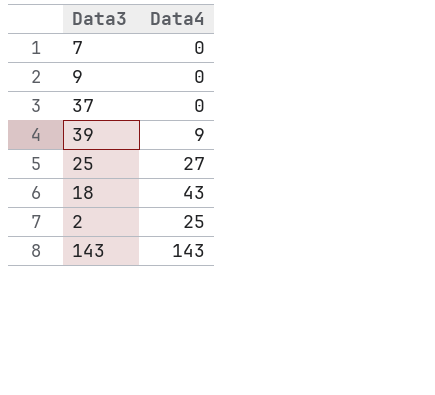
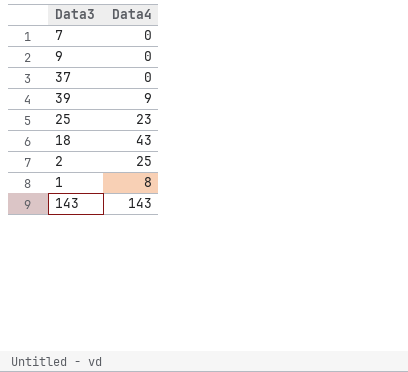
25 | Data4: 27 -> 23
row 1: none -> 8

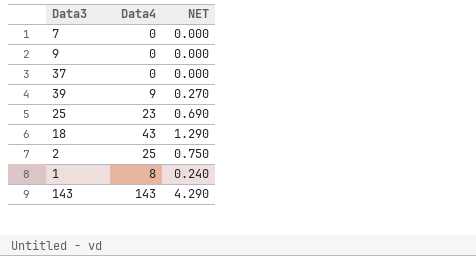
column NET | formula: none -> [Data4] * 0.03

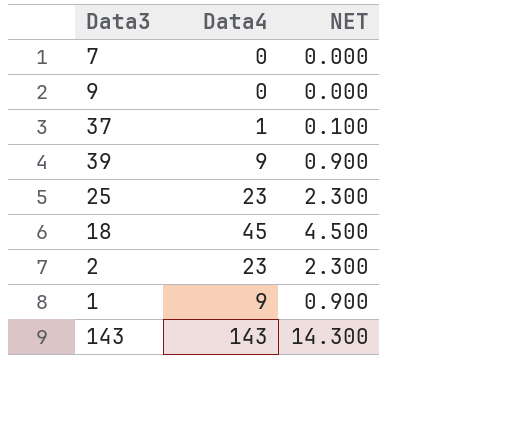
column NET | formula: [Data4] * 0.03 -> [Data4] * 0.1
37 | Data4: 0 -> 1
18 | Data4: 43 -> 45
2 | Data4: 25 -> 23
1 | Data4: 8 -> 9

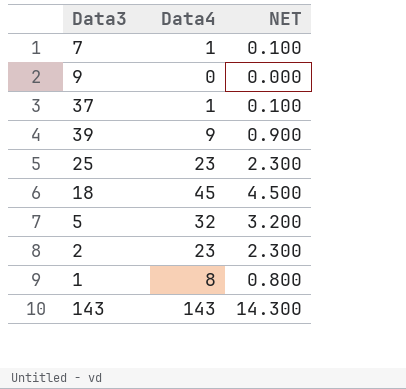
7 | Data4: 0 -> 1
7 | NET: 0.000 -> 0.100
row 5: none -> 32 | 3.200
1 | Data4: 9 -> 8
1 | NET: 0.900 -> 0.800

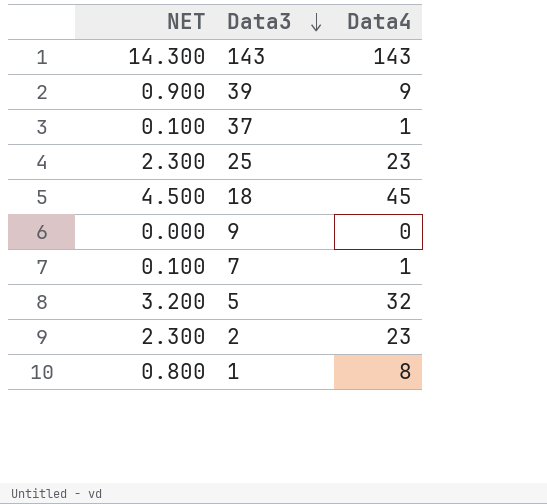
row order: none -> Data3 descending
column NET | position: 3 -> 1

